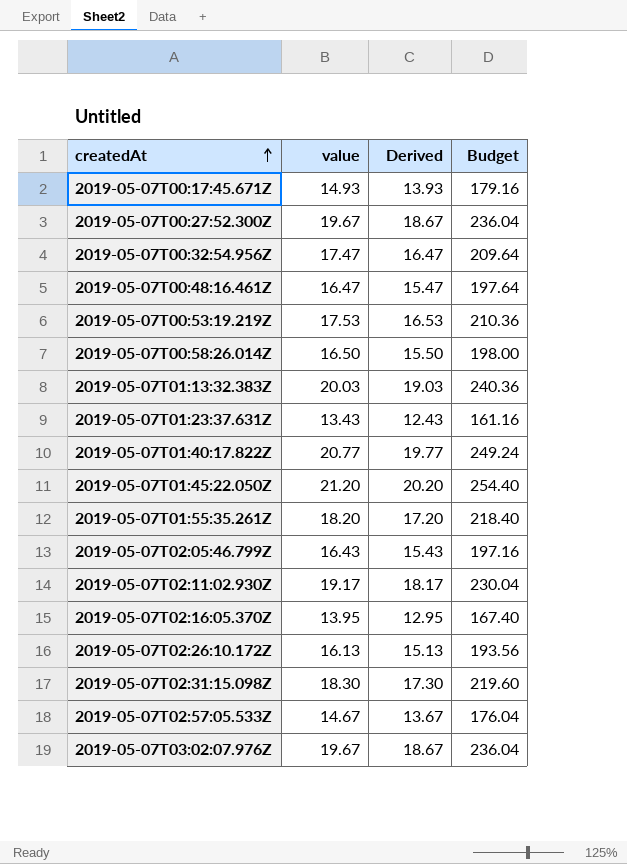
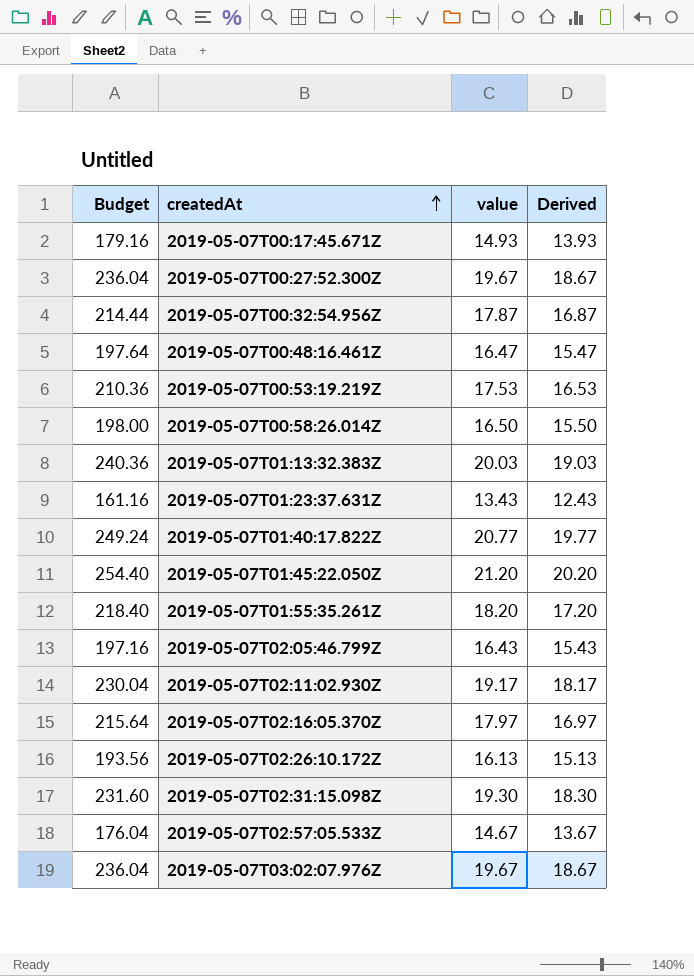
column Budget | position: 4 -> 1
2019-05-07T00:32:54.956Z | Budget: 209.64 -> 214.44
2019-05-07T00:32:54.956Z | value: 17.47 -> 17.87
2019-05-07T00:32:54.956Z | Derived: 16.47 -> 16.87
2019-05-07T02:16:05.370Z | Budget: 167.40 -> 215.64
2019-05-07T02:16:05.370Z | value: 13.95 -> 17.97
2019-05-07T02:16:05.370Z | Derived: 12.95 -> 16.97
2019-05-07T02:31:15.098Z | Budget: 219.60 -> 231.60
2019-05-07T02:31:15.098Z | value: 18.30 -> 19.30
2019-05-07T02:31:15.098Z | Derived: 17.30 -> 18.30

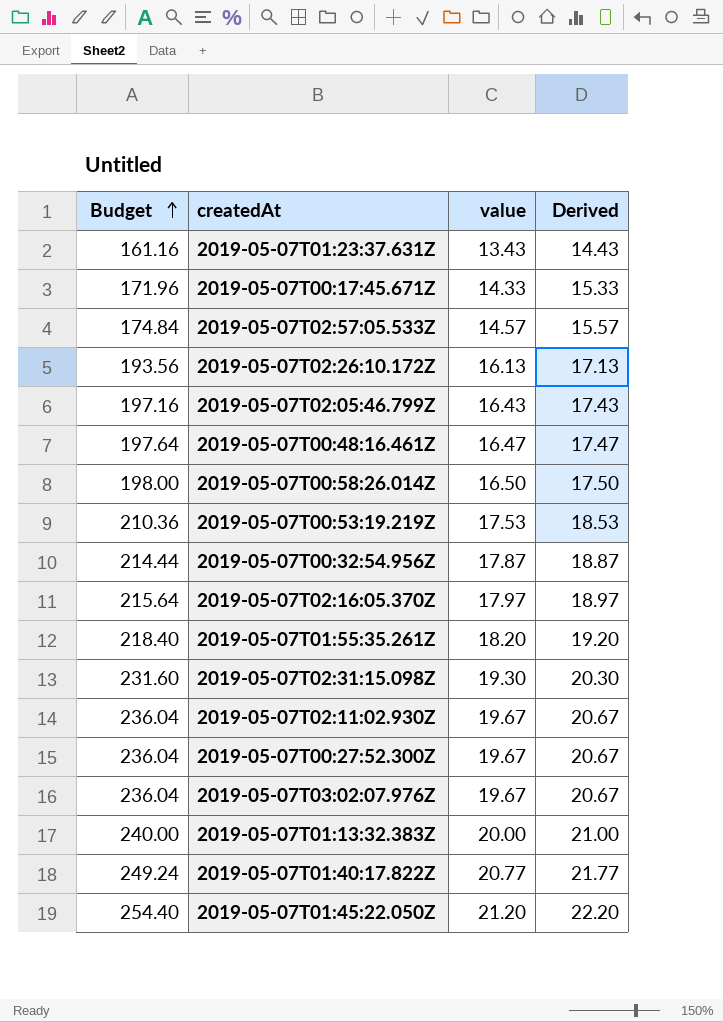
row order: createdAt ascending -> Budget ascending
column Derived | formula: [value] - 1 -> [value] + 1
2019-05-07T00:17:45.671Z | Budget: 179.16 -> 171.96
2019-05-07T00:17:45.671Z | value: 14.93 -> 14.33
2019-05-07T02:57:05.533Z | Budget: 176.04 -> 174.84
2019-05-07T02:57:05.533Z | value: 14.67 -> 14.57
2019-05-07T02:11:02.930Z | Budget: 230.04 -> 236.04
2019-05-07T02:11:02.930Z | value: 19.17 -> 19.67
2019-05-07T01:13:32.383Z | Budget: 240.36 -> 240.00
2019-05-07T01:13:32.383Z | value: 20.03 -> 20.00

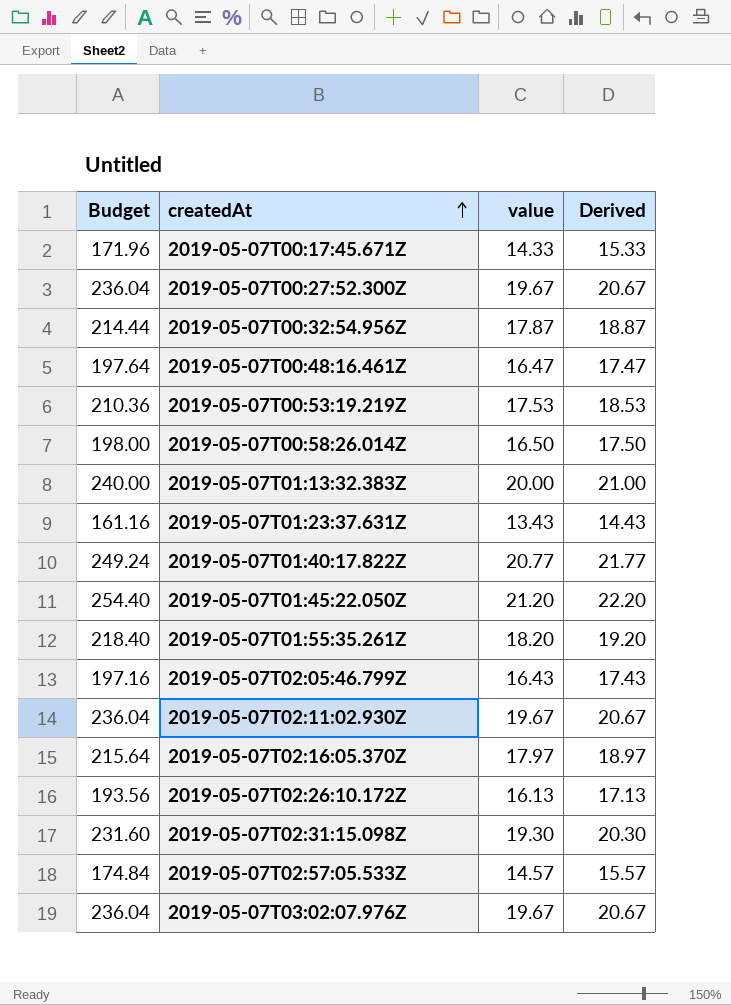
row order: Budget ascending -> createdAt ascending

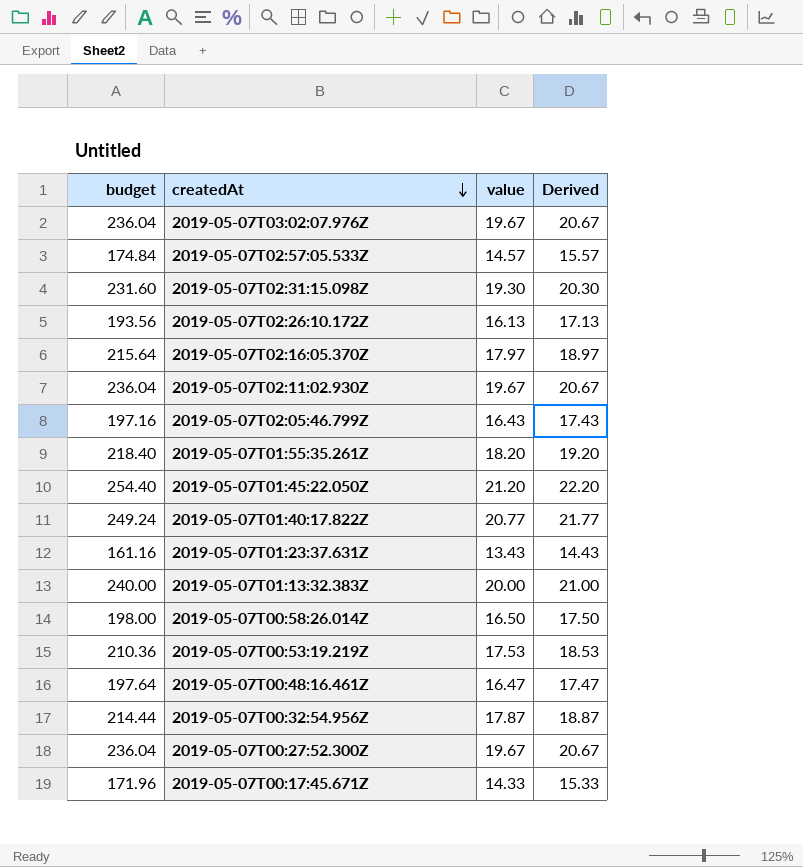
row order: createdAt ascending -> createdAt descending
column name: Budget -> budget

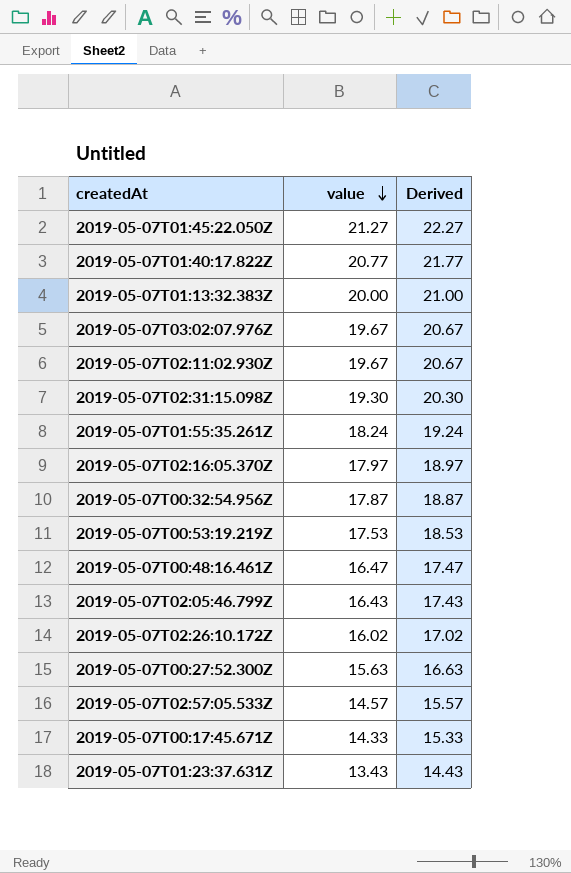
row order: createdAt descending -> value descending
column budget | formula: [value] * 12 -> none
row 2019-05-07T00:58:26.014Z: 198.00 | 16.50 | 17.50 -> none
2019-05-07T01:45:22.050Z | value: 21.20 -> 21.27
2019-05-07T01:45:22.050Z | Derived: 22.20 -> 22.27
2019-05-07T01:55:35.261Z | value: 18.20 -> 18.24
2019-05-07T01:55:35.261Z | Derived: 19.20 -> 19.24
2019-05-07T02:26:10.172Z | value: 16.13 -> 16.02
2019-05-07T02:26:10.172Z | Derived: 17.13 -> 17.02
2019-05-07T00:27:52.300Z | value: 19.67 -> 15.63
2019-05-07T00:27:52.300Z | Derived: 20.67 -> 16.63

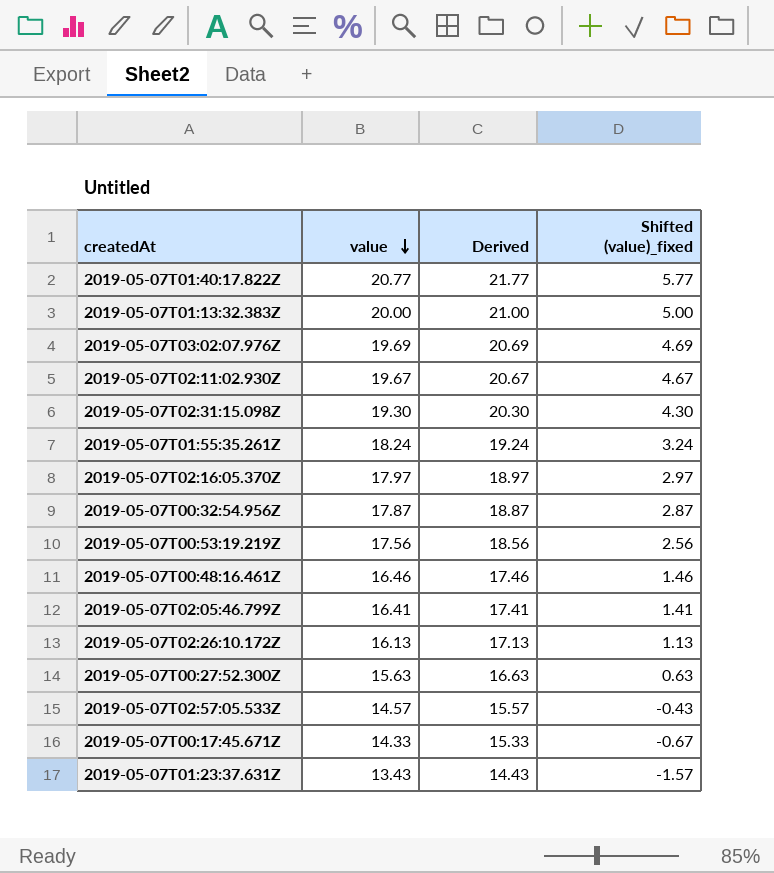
column Shifted (value)_fixed | formula: none -> [value] - 15
row 2019-05-07T01:45:22.050Z: 21.27 | 22.27 -> none
2019-05-07T03:02:07.976Z | value: 19.67 -> 19.69
2019-05-07T03:02:07.976Z | Derived: 20.67 -> 20.69
2019-05-07T00:53:19.219Z | value: 17.53 -> 17.56
2019-05-07T00:53:19.219Z | Derived: 18.53 -> 18.56
2019-05-07T00:48:16.461Z | value: 16.47 -> 16.46
2019-05-07T00:48:16.461Z | Derived: 17.47 -> 17.46
2019-05-07T02:05:46.799Z | value: 16.43 -> 16.41
2019-05-07T02:05:46.799Z | Derived: 17.43 -> 17.41
2019-05-07T02:26:10.172Z | value: 16.02 -> 16.13
2019-05-07T02:26:10.172Z | Derived: 17.02 -> 17.13

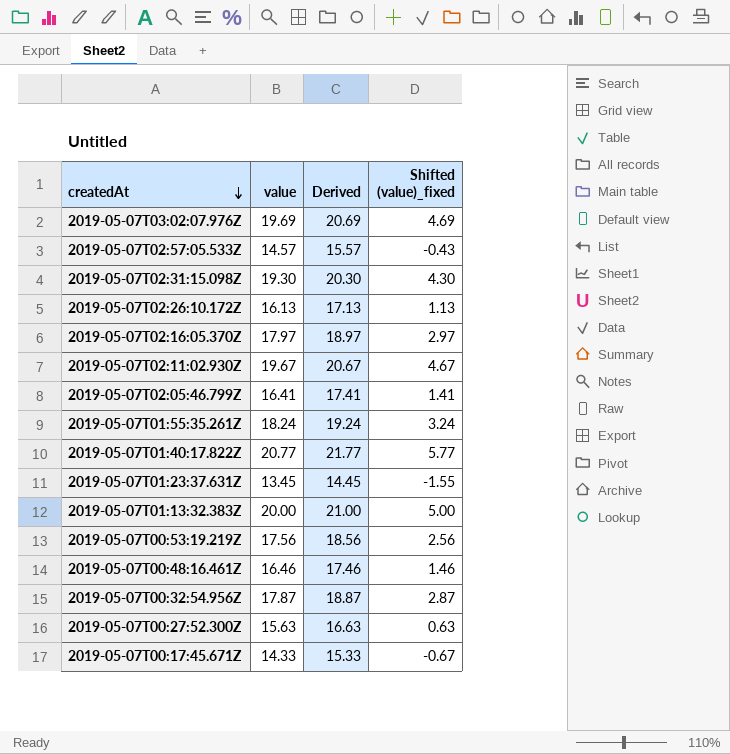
row order: value descending -> createdAt descending
2019-05-07T01:23:37.631Z | value: 13.43 -> 13.45
2019-05-07T01:23:37.631Z | Derived: 14.43 -> 14.45
2019-05-07T01:23:37.631Z | Shifted (value)_fixed: -1.57 -> -1.55

